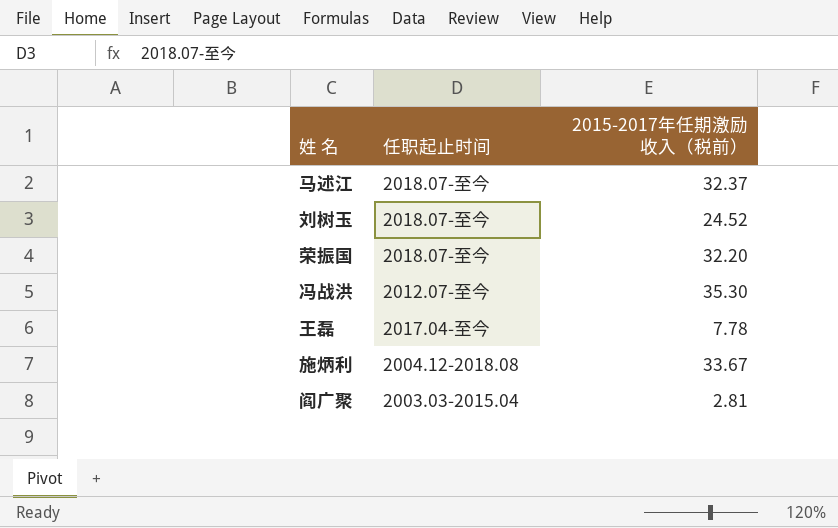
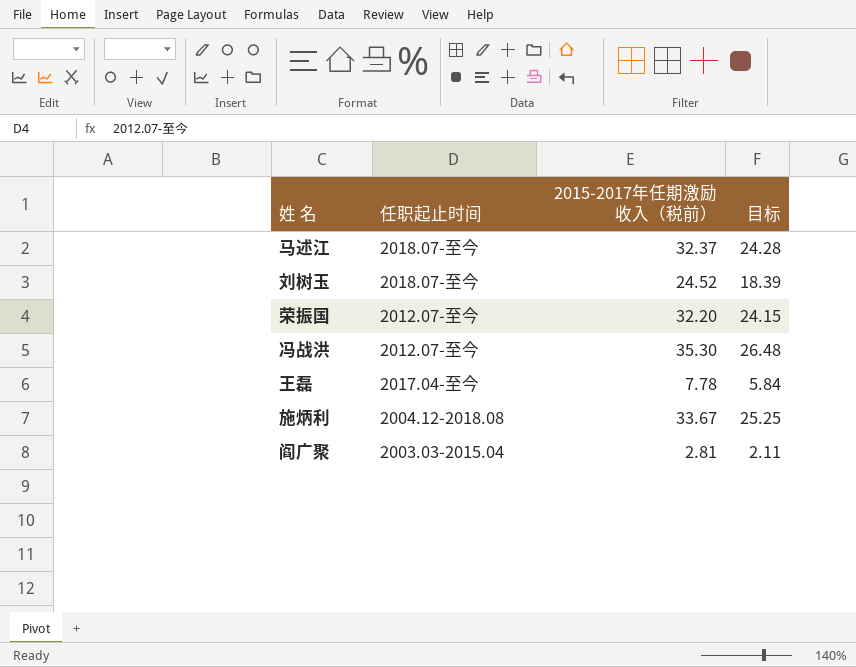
column 目标 | formula: none -> [2015-2017年任期激励收入（税前）] * 0.75
荣振国 | 任职起止时间: 2018.07-至今 -> 2012.07-至今

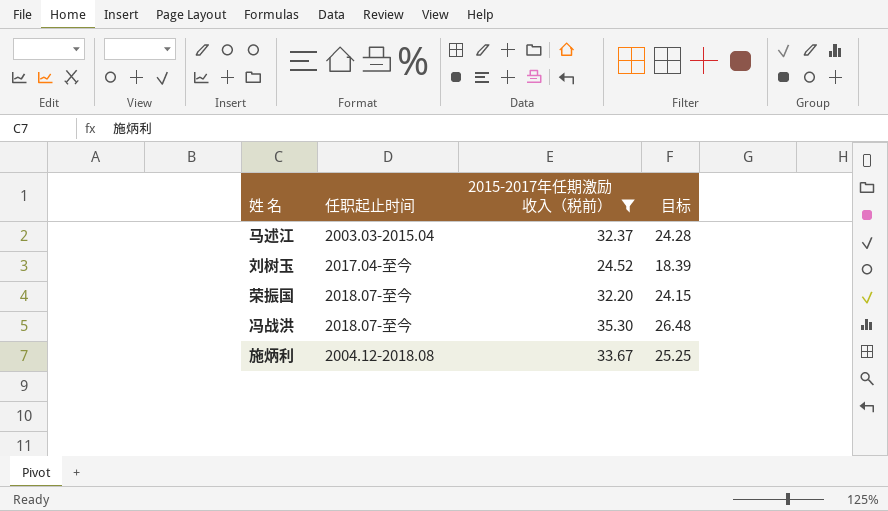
filter: none -> 2015-2017年任期激励收入（税前） >= 24.52
马述江 | 任职起止时间: 2018.07-至今 -> 2003.03-2015.04
刘树玉 | 任职起止时间: 2018.07-至今 -> 2017.04-至今
荣振国 | 任职起止时间: 2012.07-至今 -> 2018.07-至今
冯战洪 | 任职起止时间: 2012.07-至今 -> 2018.07-至今

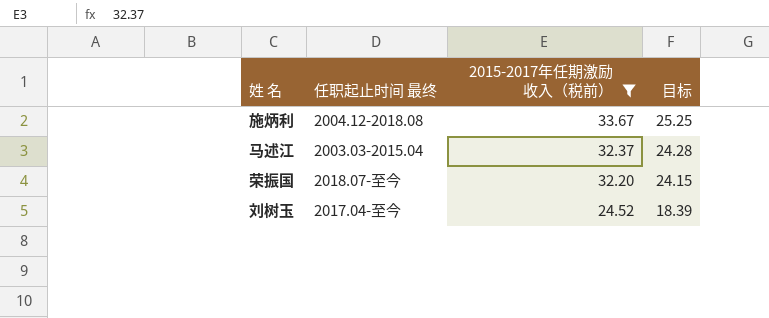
row order: none -> 2015-2017年任期激励收入（税前） descending
column name: 任职起止时间 -> 任职起止时间 最终
row 冯战洪: 2018.07-至今 | 35.30 | 26.48 -> none

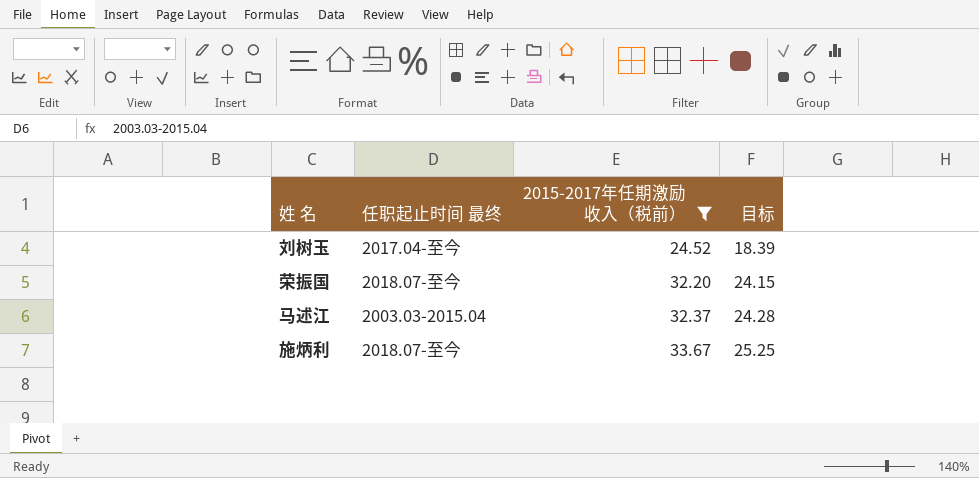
row order: 2015-2017年任期激励收入（税前） descending -> 2015-2017年任期激励收入（税前） ascending
施炳利 | 任职起止时间 最终: 2004.12-2018.08 -> 2018.07-至今

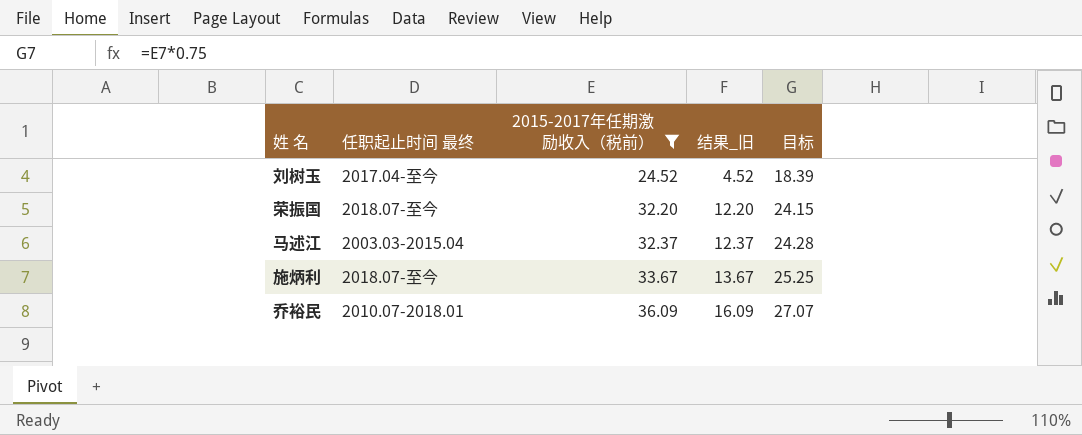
column 结果_旧 | formula: none -> [2015-2017年任期激励收入（税前）] - 20
row 乔裕民: none -> 2010.07-2018.01 | 36.09 | 16.09 | 27.07

